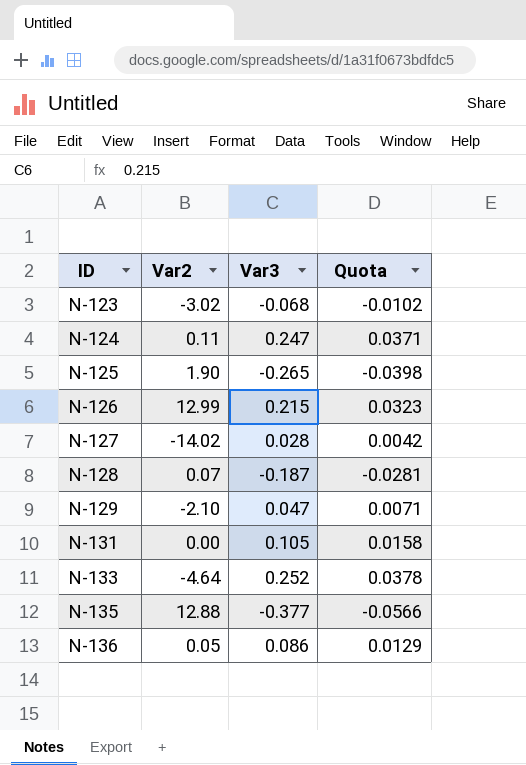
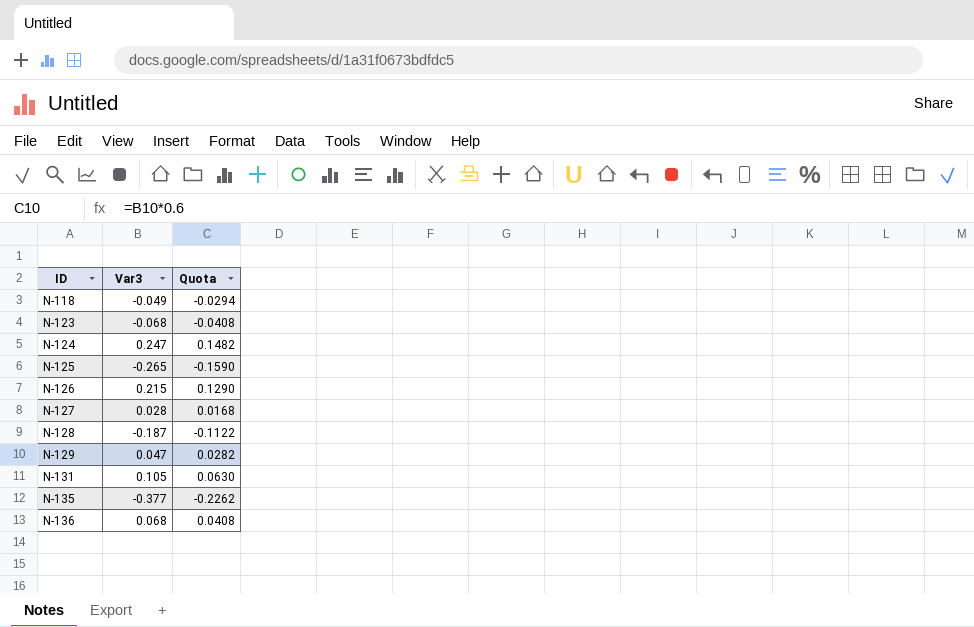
column Var2 | position: 2 -> none
column Quota | formula: [Var3] * 0.15 -> [Var3] * 0.6
row N-133: -4.64 | 0.252 | 0.0378 -> none
row N-118: none -> -0.049 | -0.0294
N-136 | Var3: 0.086 -> 0.068

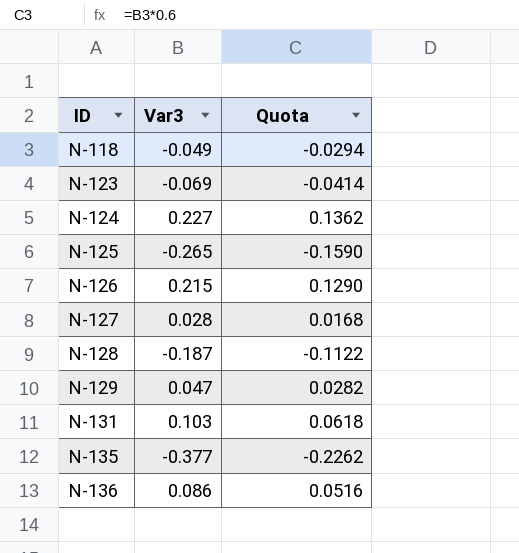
N-123 | Var3: -0.068 -> -0.069
N-123 | Quota: -0.0408 -> -0.0414
N-124 | Var3: 0.247 -> 0.227
N-124 | Quota: 0.1482 -> 0.1362
N-131 | Var3: 0.105 -> 0.103
N-131 | Quota: 0.0630 -> 0.0618
N-136 | Var3: 0.068 -> 0.086
N-136 | Quota: 0.0408 -> 0.0516

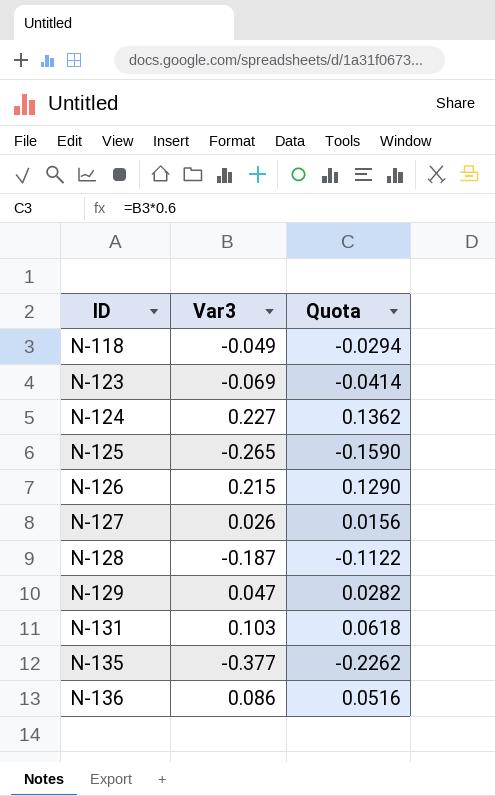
N-127 | Var3: 0.028 -> 0.026
N-127 | Quota: 0.0168 -> 0.0156

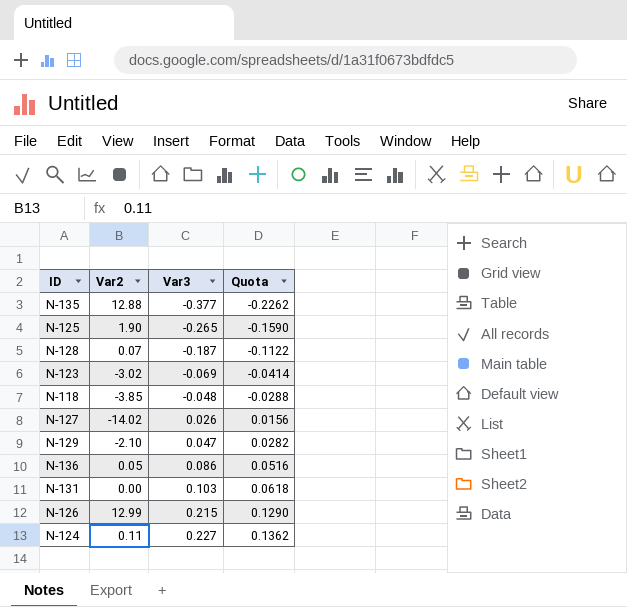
row order: ID ascending -> Var3 ascending
column Var2 | position: none -> 2
N-118 | Var3: -0.049 -> -0.048
N-118 | Quota: -0.0294 -> -0.0288

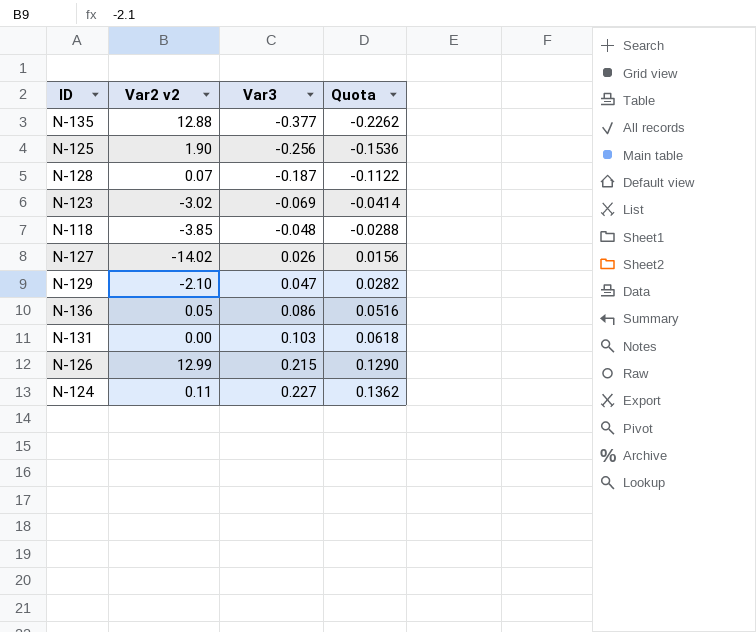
column name: Var2 -> Var2 v2
N-125 | Var3: -0.265 -> -0.256
N-125 | Quota: -0.1590 -> -0.1536

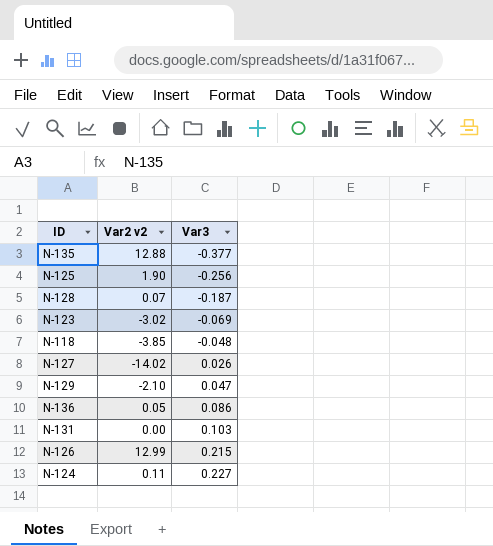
column Quota | formula: [Var3] * 0.6 -> none

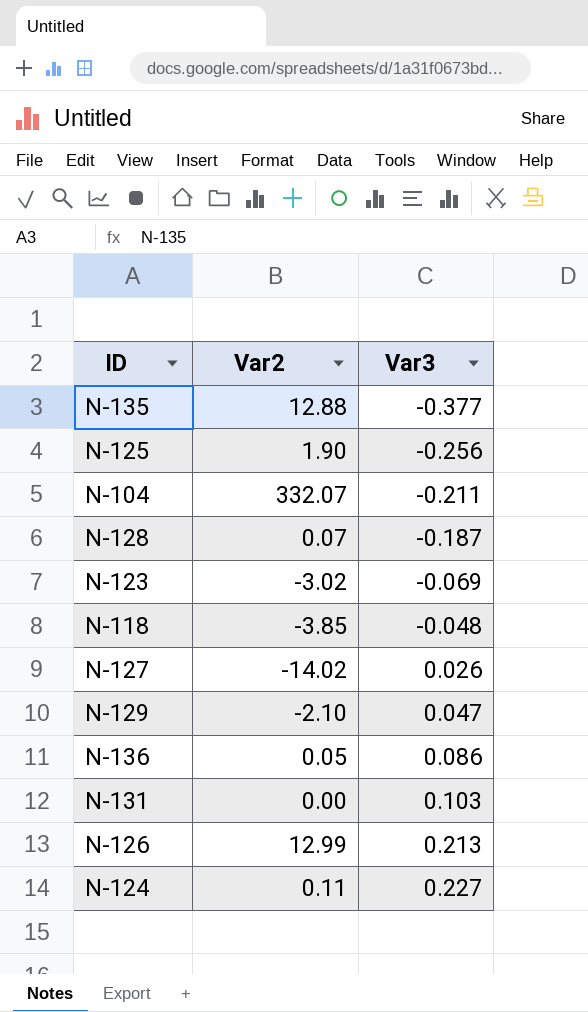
column name: Var2 v2 -> Var2
row N-104: none -> 332.07 | -0.211
N-126 | Var3: 0.215 -> 0.213

